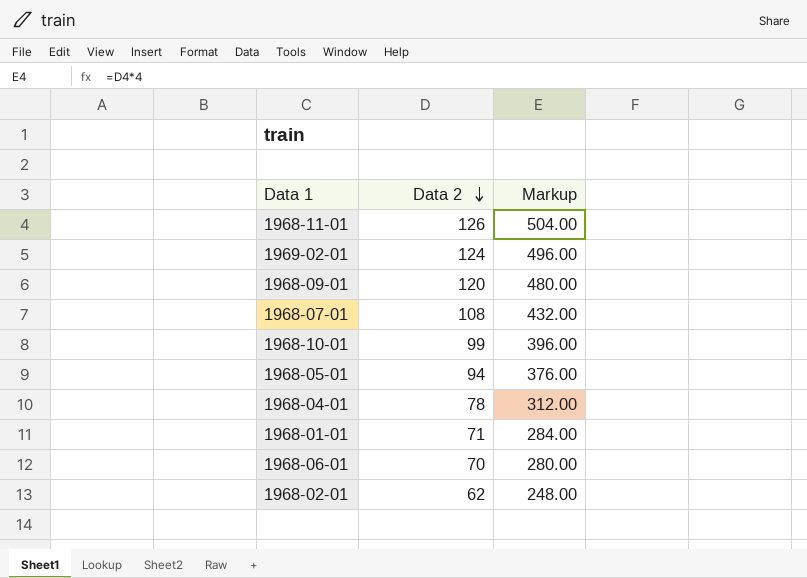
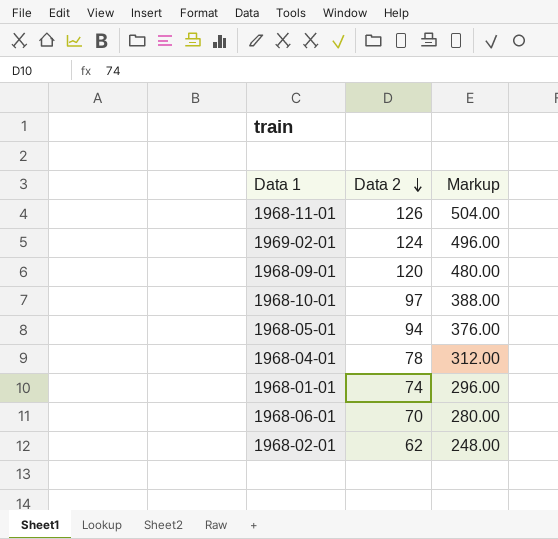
row 1968-07-01: 108 | 432.00 -> none
1968-10-01 | Data 2: 99 -> 97
1968-10-01 | Markup: 396.00 -> 388.00
1968-01-01 | Data 2: 71 -> 74
1968-01-01 | Markup: 284.00 -> 296.00

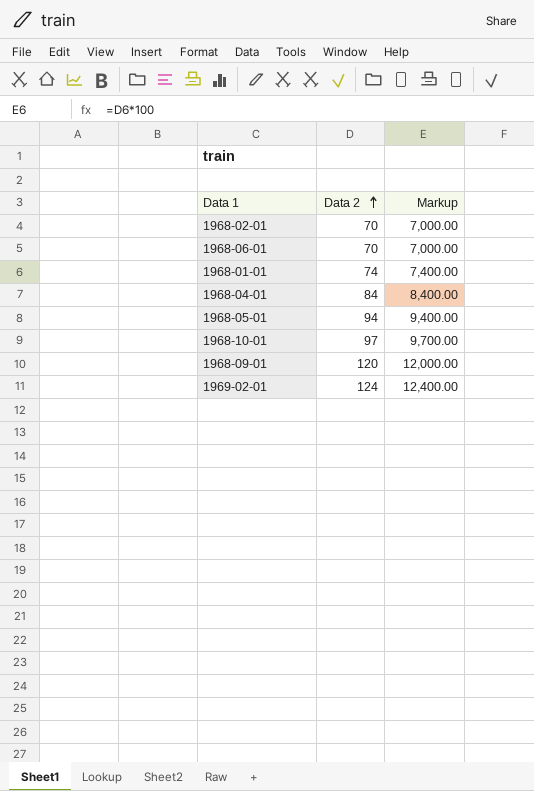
row order: Data 2 descending -> Data 2 ascending
column Markup | formula: [Data 2] * 4 -> [Data 2] * 100
row 1968-11-01: 126 | 504.00 -> none
1968-02-01 | Data 2: 62 -> 70
1968-04-01 | Data 2: 78 -> 84

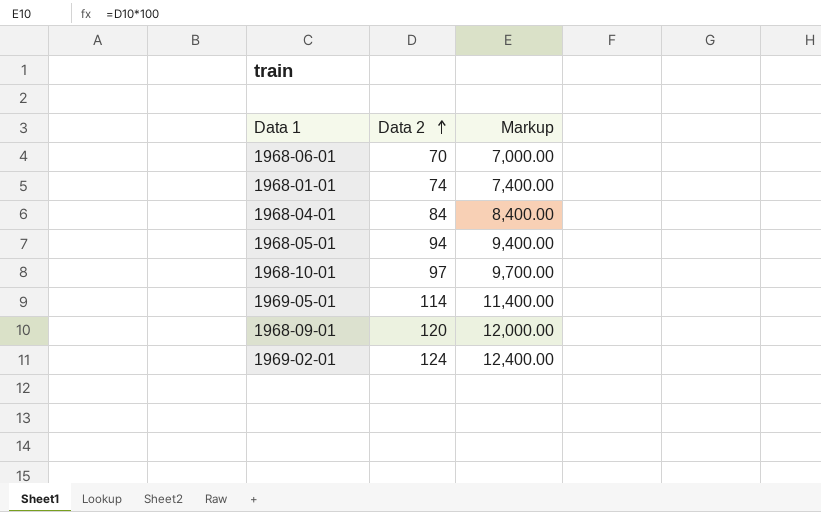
row 1968-02-01: 70 | 7,000.00 -> none
row 1969-05-01: none -> 114 | 11,400.00

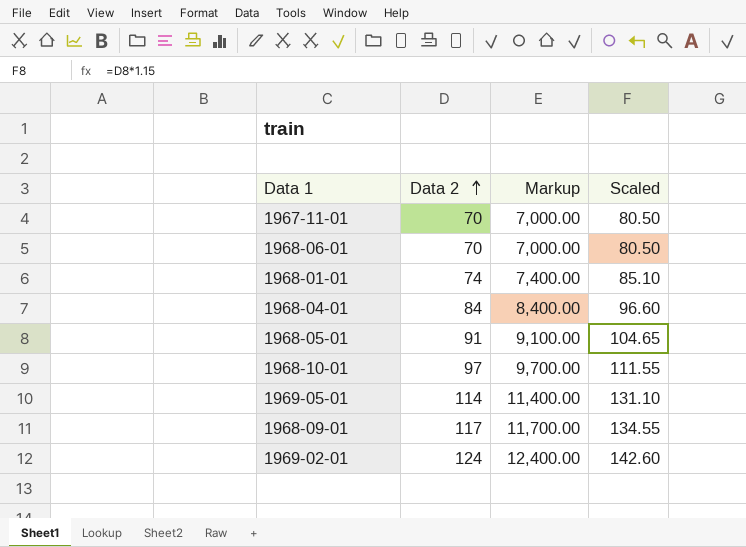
column Scaled | formula: none -> [Data 2] * 1.15
row 1967-11-01: none -> 70 | 7,000.00 | 80.50
1968-05-01 | Data 2: 94 -> 91
1968-05-01 | Markup: 9,400.00 -> 9,100.00
1968-09-01 | Data 2: 120 -> 117
1968-09-01 | Markup: 12,000.00 -> 11,700.00

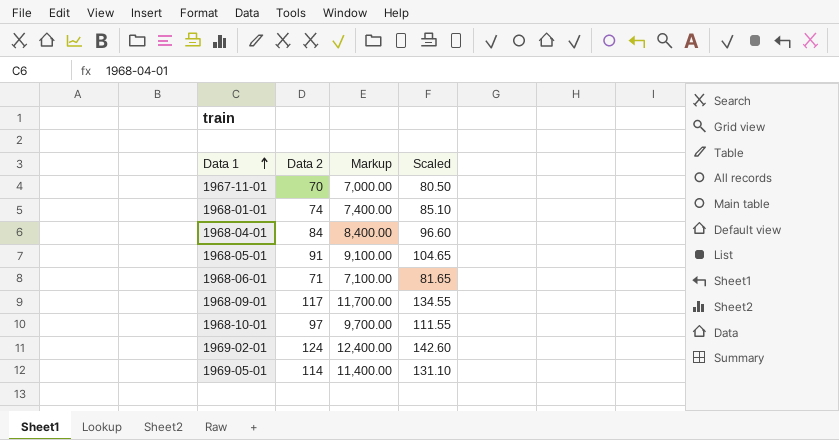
row order: Data 2 ascending -> Data 1 ascending
1968-06-01 | Data 2: 70 -> 71
1968-06-01 | Markup: 7,000.00 -> 7,100.00
1968-06-01 | Scaled: 80.50 -> 81.65

